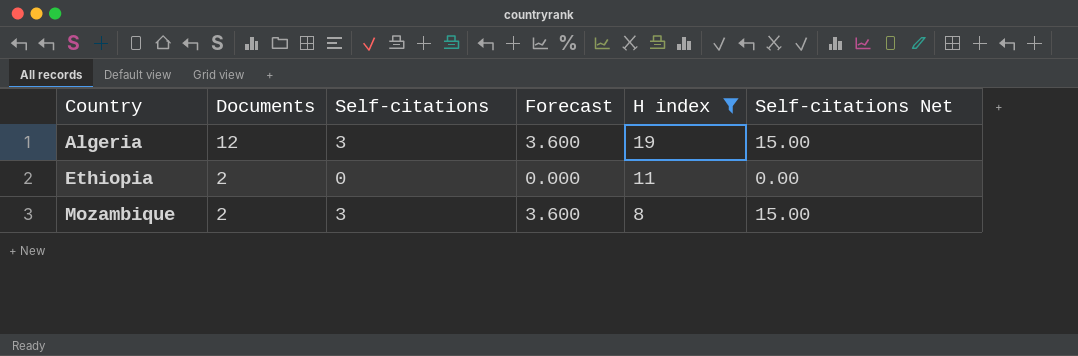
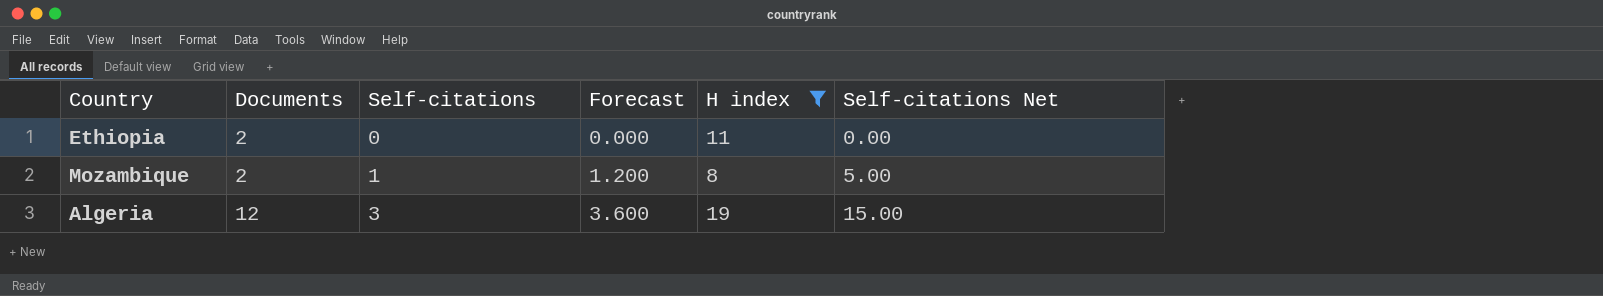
row order: Country ascending -> Documents ascending
Mozambique | Self-citations: 3 -> 1
Mozambique | Forecast: 3.600 -> 1.200
Mozambique | Self-citations Net: 15.00 -> 5.00

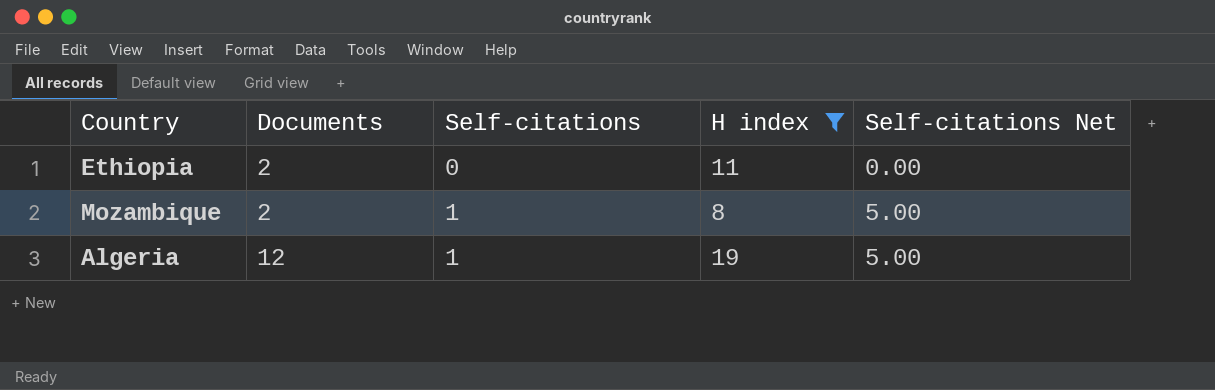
column Forecast | formula: [Self-citations] * 1.2 -> none
Algeria | Self-citations: 3 -> 1
Algeria | Self-citations Net: 15.00 -> 5.00

